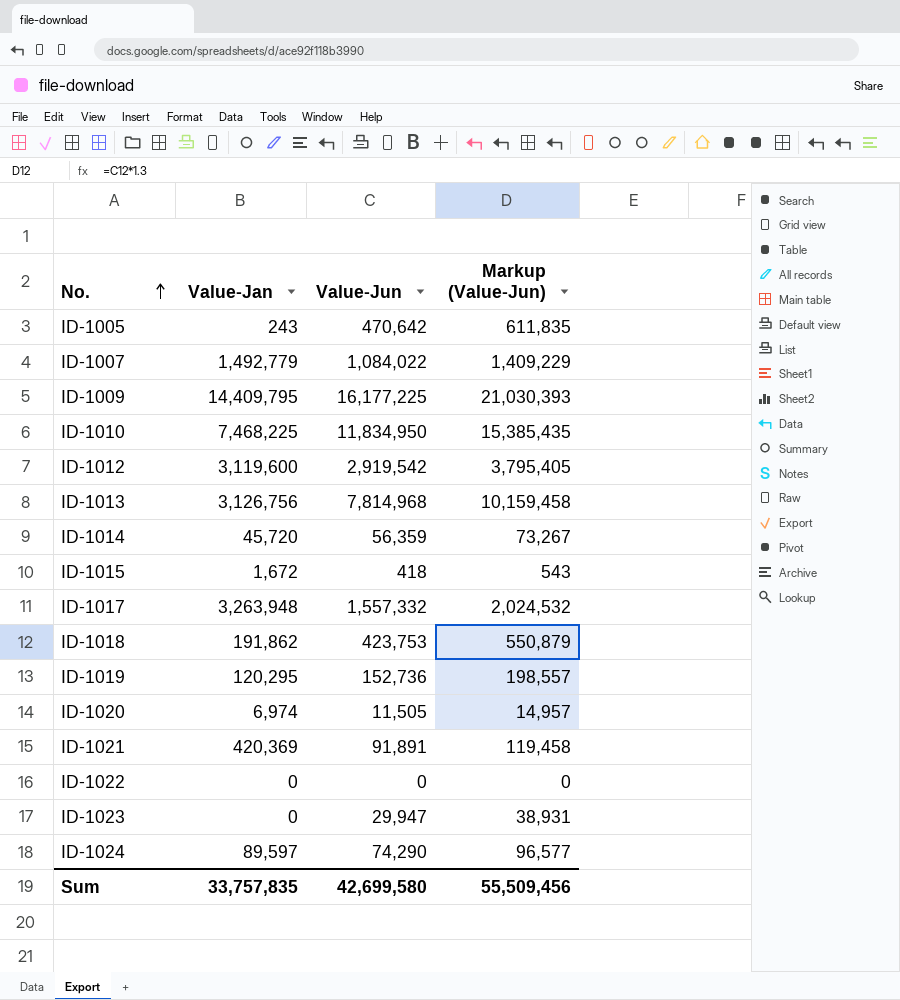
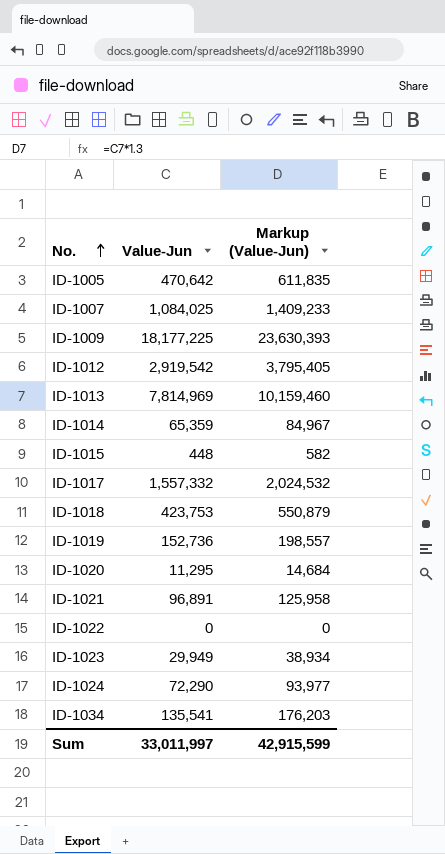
column Value-Jan | position: 2 -> none
row ID-1010: 7,468,225 | 11,834,950 | 15,385,435 -> none
ID-1007 | Value-Jun: 1,084,022 -> 1,084,025
ID-1007 | Markup (Value-Jun): 1,409,229 -> 1,409,233
ID-1009 | Value-Jun: 16,177,225 -> 18,177,225
ID-1009 | Markup (Value-Jun): 21,030,393 -> 23,630,393
ID-1013 | Value-Jun: 7,814,968 -> 7,814,969
ID-1013 | Markup (Value-Jun): 10,159,458 -> 10,159,460
ID-1014 | Value-Jun: 56,359 -> 65,359
ID-1014 | Markup (Value-Jun): 73,267 -> 84,967
ID-1015 | Value-Jun: 418 -> 448
ID-1015 | Markup (Value-Jun): 543 -> 582
ID-1020 | Value-Jun: 11,505 -> 11,295
ID-1020 | Markup (Value-Jun): 14,957 -> 14,684
ID-1021 | Value-Jun: 91,891 -> 96,891
ID-1021 | Markup (Value-Jun): 119,458 -> 125,958
ID-1023 | Value-Jun: 29,947 -> 29,949
ID-1023 | Markup (Value-Jun): 38,931 -> 38,934
ID-1024 | Value-Jun: 74,290 -> 72,290
ID-1024 | Markup (Value-Jun): 96,577 -> 93,977
row ID-1034: none -> 135,541 | 176,203
Sum | Value-Jun: 42,699,580 -> 33,011,997
Sum | Markup (Value-Jun): 55,509,456 -> 42,915,599

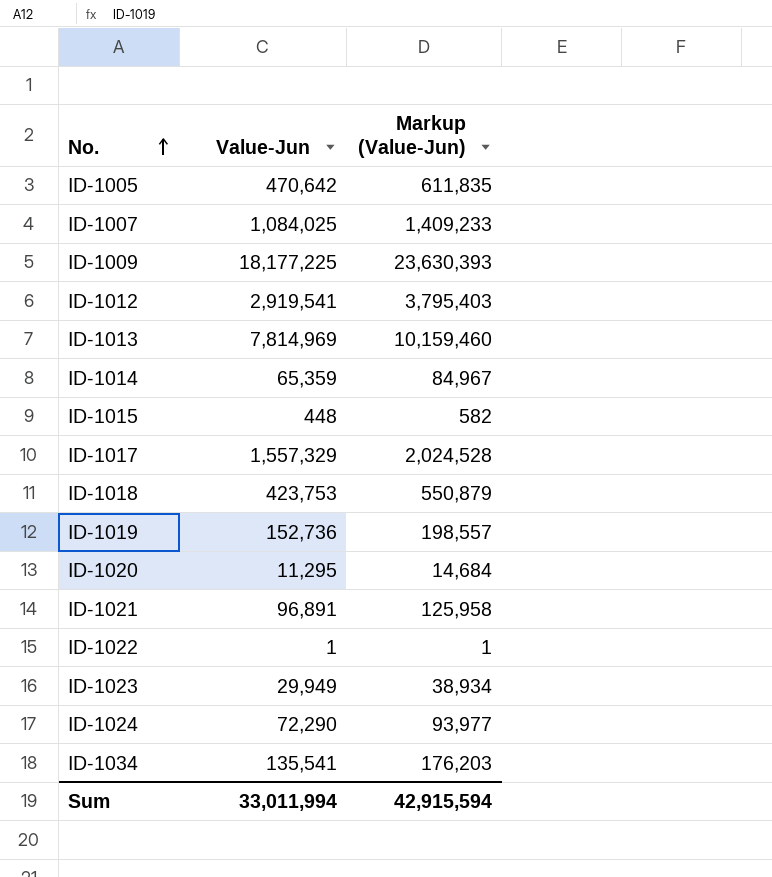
ID-1012 | Value-Jun: 2,919,542 -> 2,919,541
ID-1012 | Markup (Value-Jun): 3,795,405 -> 3,795,403
ID-1017 | Value-Jun: 1,557,332 -> 1,557,329
ID-1017 | Markup (Value-Jun): 2,024,532 -> 2,024,528
ID-1022 | Value-Jun: 0 -> 1
ID-1022 | Markup (Value-Jun): 0 -> 1
Sum | Value-Jun: 33,011,997 -> 33,011,994
Sum | Markup (Value-Jun): 42,915,599 -> 42,915,594

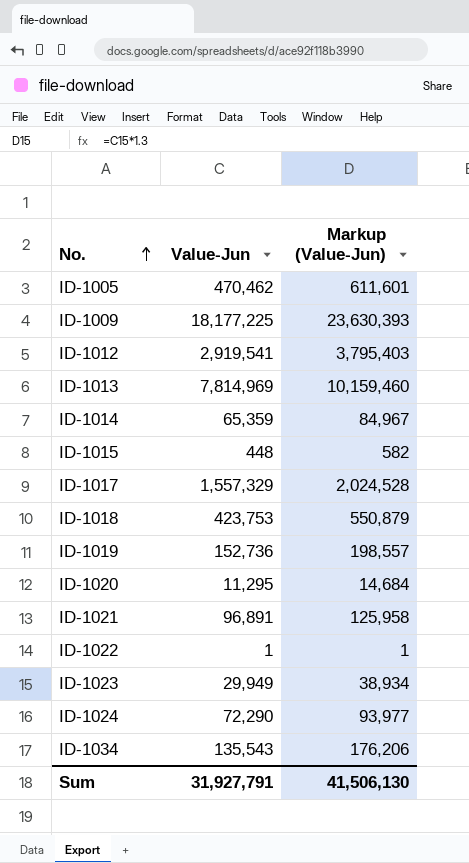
row ID-1007: 1,084,025 | 1,409,233 -> none
ID-1005 | Value-Jun: 470,642 -> 470,462
ID-1005 | Markup (Value-Jun): 611,835 -> 611,601
ID-1034 | Value-Jun: 135,541 -> 135,543
ID-1034 | Markup (Value-Jun): 176,203 -> 176,206
Sum | Value-Jun: 33,011,994 -> 31,927,791
Sum | Markup (Value-Jun): 42,915,594 -> 41,506,130

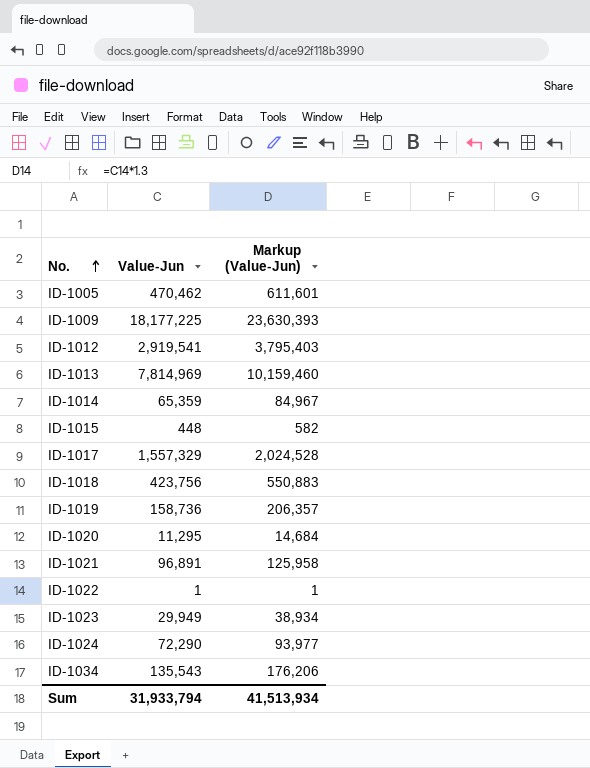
ID-1018 | Value-Jun: 423,753 -> 423,756
ID-1018 | Markup (Value-Jun): 550,879 -> 550,883
ID-1019 | Value-Jun: 152,736 -> 158,736
ID-1019 | Markup (Value-Jun): 198,557 -> 206,357
Sum | Value-Jun: 31,927,791 -> 31,933,794
Sum | Markup (Value-Jun): 41,506,130 -> 41,513,934

